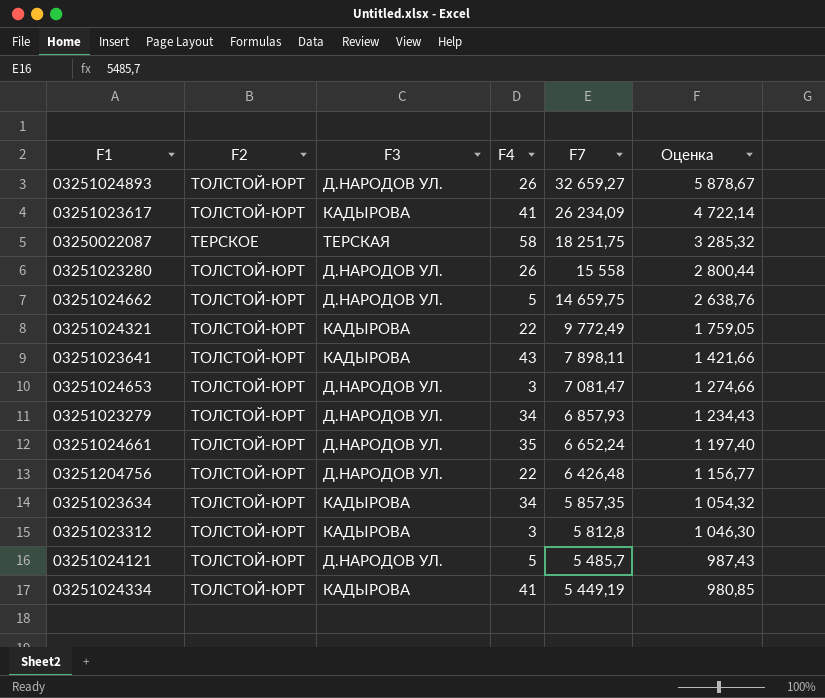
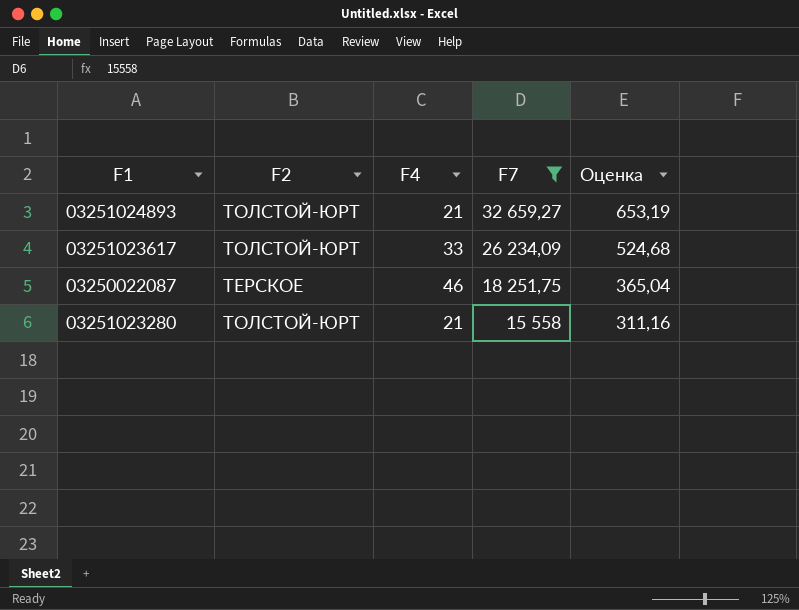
filter: none -> F7 >= 15 558
column F3 | position: 3 -> none
column Оценка | formula: [F7] * 0,18 -> [F7] * 0,02
03251024893 | F4: 26 -> 21
03251023617 | F4: 41 -> 33
03250022087 | F4: 58 -> 46
03251023280 | F4: 26 -> 21

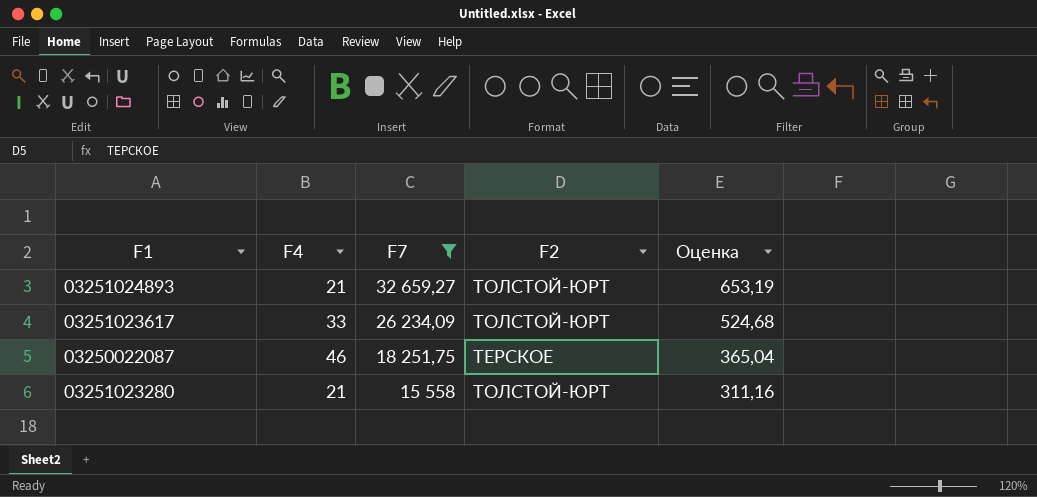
column F2 | position: 2 -> 4

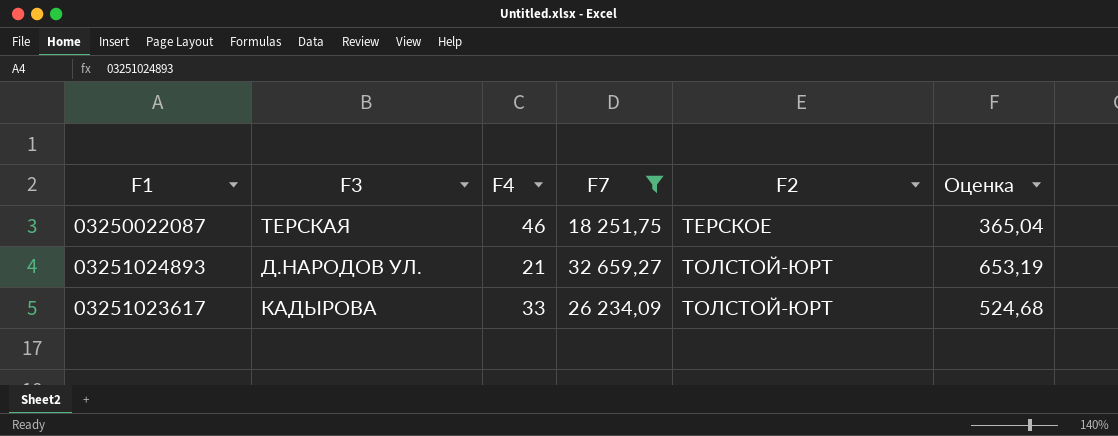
row order: F7 descending -> F2 ascending
column F3 | position: none -> 2
row 03251023280: 21 | 15 558 | ТОЛСТОЙ-ЮРТ | 311,16 -> none

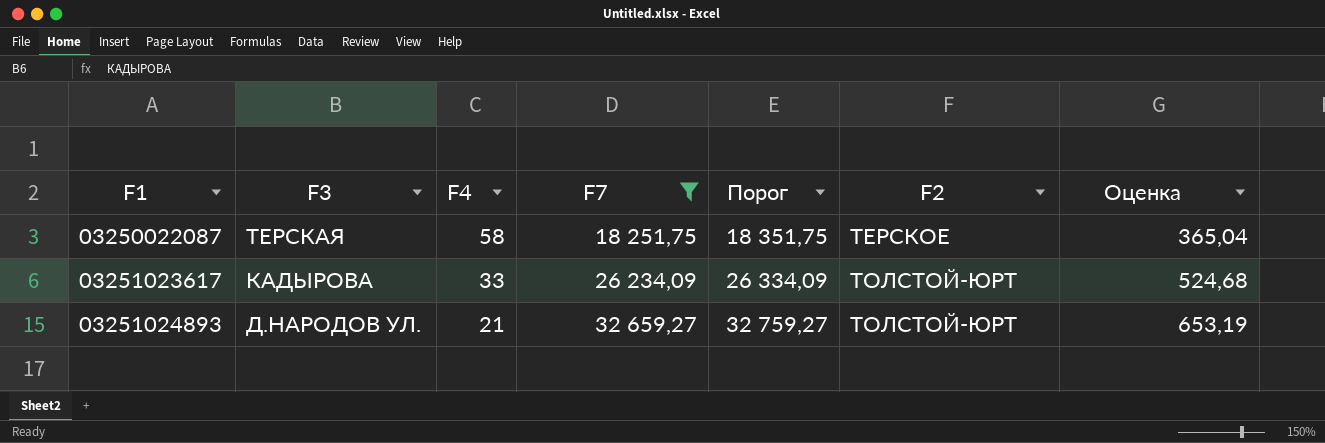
row order: F2 ascending -> F1 ascending
column Порог | formula: none -> [F7] + 100
03250022087 | F4: 46 -> 58

